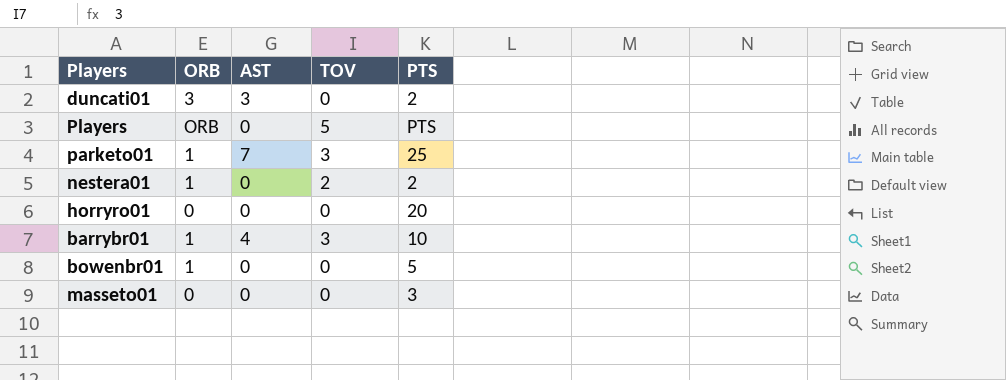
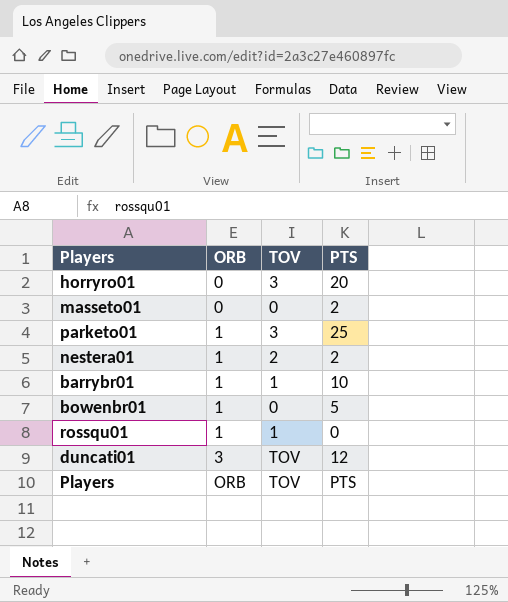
row order: none -> ORB ascending
column AST | position: 3 -> none
horryro01 | TOV: 0 -> 3
masseto01 | PTS: 3 -> 2
barrybr01 | TOV: 3 -> 1
row rossqu01: none -> 1 | 1 | 0
duncati01 | TOV: 0 -> TOV
duncati01 | PTS: 2 -> 12
Players | TOV: 5 -> TOV

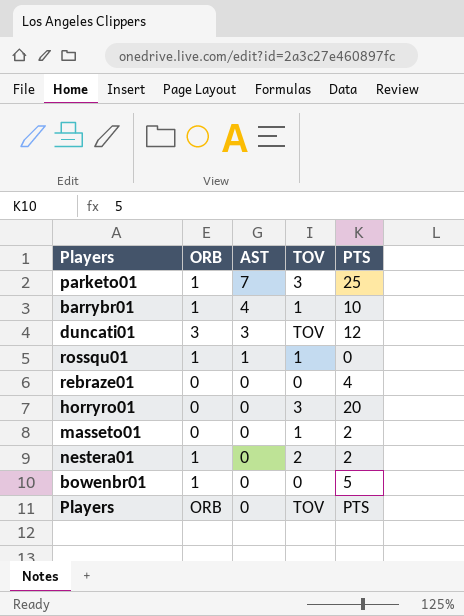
row order: ORB ascending -> AST descending
column AST | position: none -> 3
row rebraze01: none -> 0 | 0 | 0 | 4
masseto01 | TOV: 0 -> 1

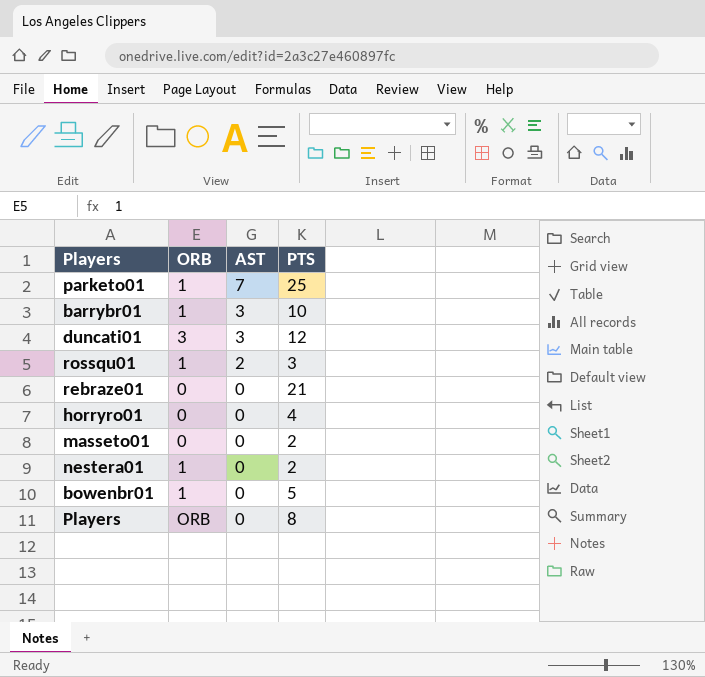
column TOV | position: 4 -> none
barrybr01 | AST: 4 -> 3
rossqu01 | AST: 1 -> 2
rossqu01 | PTS: 0 -> 3
rebraze01 | PTS: 4 -> 21
horryro01 | PTS: 20 -> 4
Players | PTS: PTS -> 8

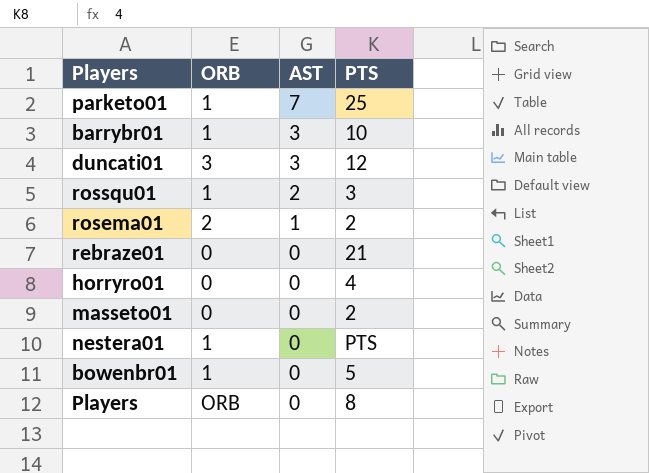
row rosema01: none -> 2 | 1 | 2
nestera01 | PTS: 2 -> PTS

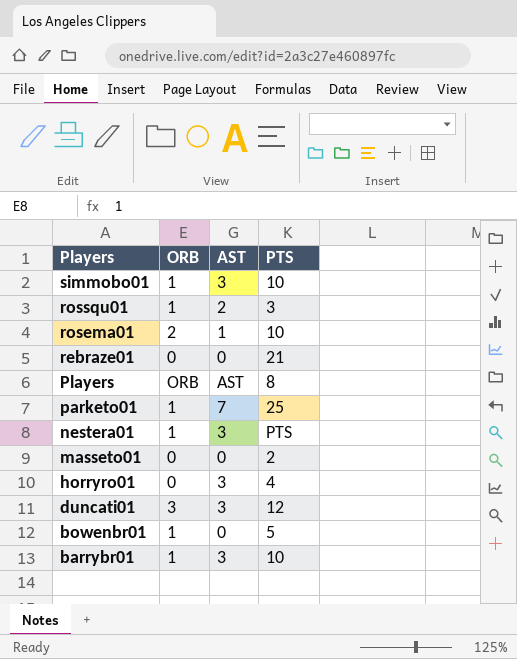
row order: AST descending -> Players descending
row simmobo01: none -> 1 | 3 | 10
rosema01 | PTS: 2 -> 10
Players | AST: 0 -> AST
nestera01 | AST: 0 -> 3
horryro01 | AST: 0 -> 3

